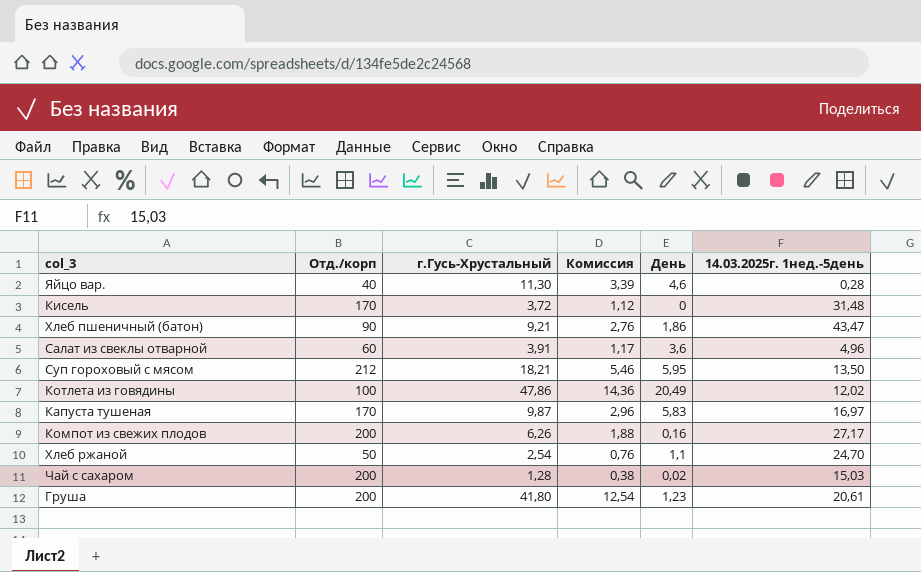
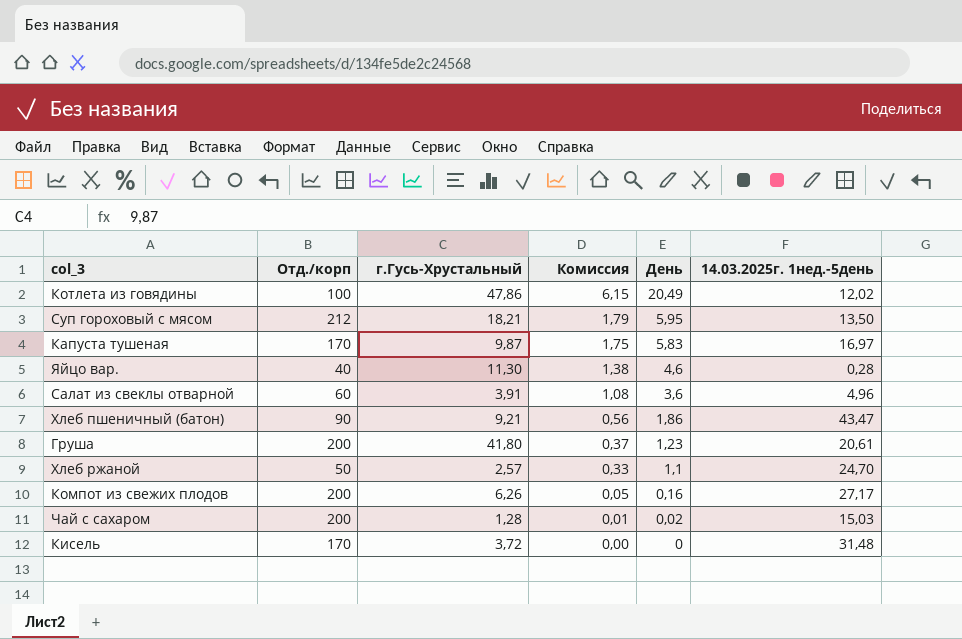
row order: none -> Комиссия descending
column Комиссия | formula: [г.Гусь-Хрустальный] * 0,3 -> [День] * 0,3
Хлеб ржаной | г.Гусь-Хрустальный: 2,54 -> 2,57

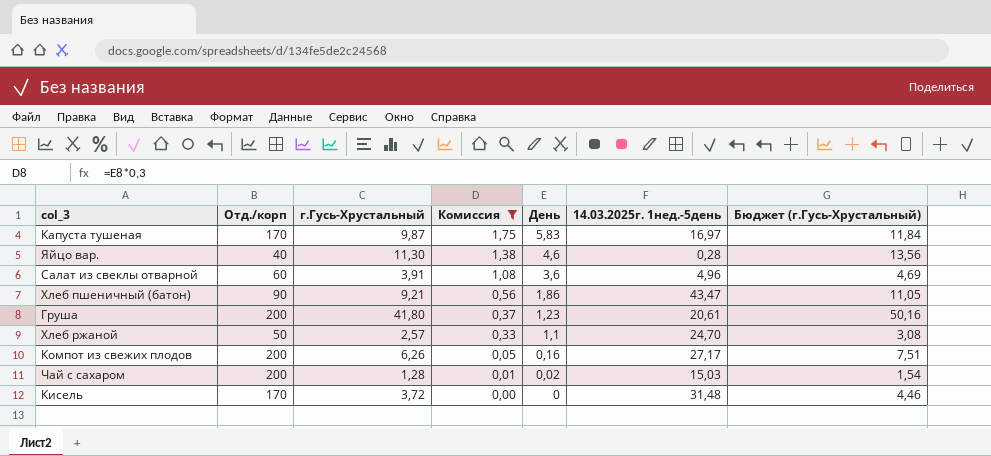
filter: none -> Комиссия <= 1,75
column Бюджет (г.Гусь-Хрустальный) | formula: none -> [г.Гусь-Хрустальный] * 1,2

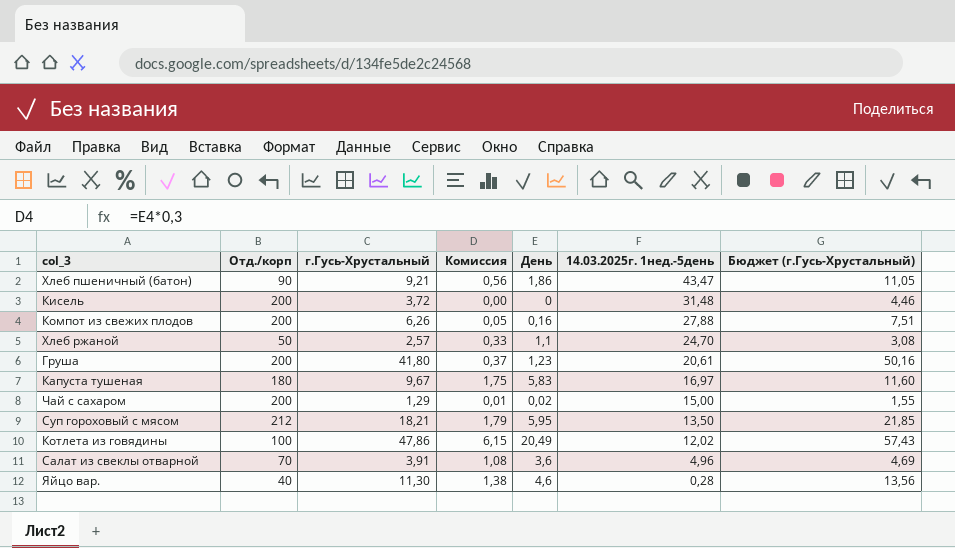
filter: Комиссия <= 1,75 -> none
row order: Комиссия descending -> 14.03.2025г. 1нед.-5день descending
Кисель | Отд./корп: 170 -> 200
Компот из свежих плодов | 14.03.2025г. 1нед.-5день: 27,17 -> 27,88
Капуста тушеная | Отд./корп: 170 -> 180
Капуста тушеная | г.Гусь-Хрустальный: 9,87 -> 9,67
Капуста тушеная | Бюджет (г.Гусь-Хрустальный): 11,84 -> 11,60
Чай с сахаром | г.Гусь-Хрустальный: 1,28 -> 1,29
Чай с сахаром | 14.03.2025г. 1нед.-5день: 15,03 -> 15,00
Чай с сахаром | Бюджет (г.Гусь-Хрустальный): 1,54 -> 1,55
Салат из свеклы отварной | Отд./корп: 60 -> 70

